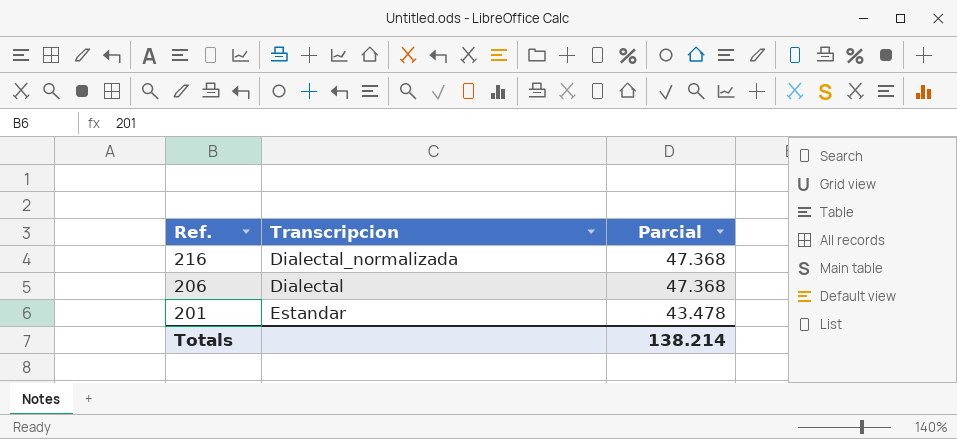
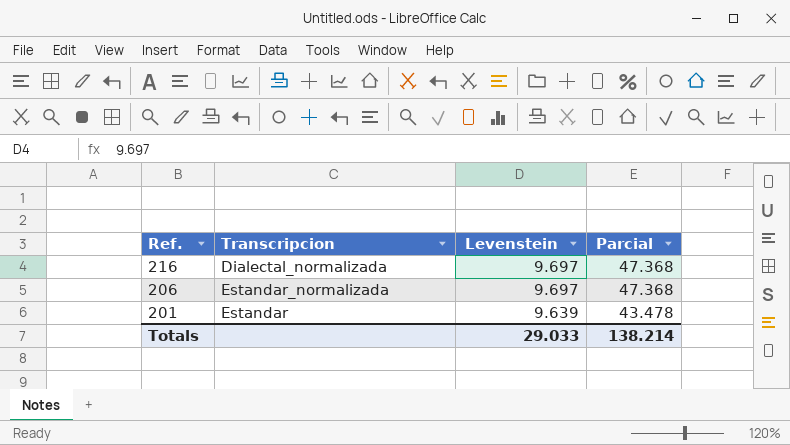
column Levenstein | position: none -> 3
206 | Transcripcion: Dialectal -> Estandar_normalizada

